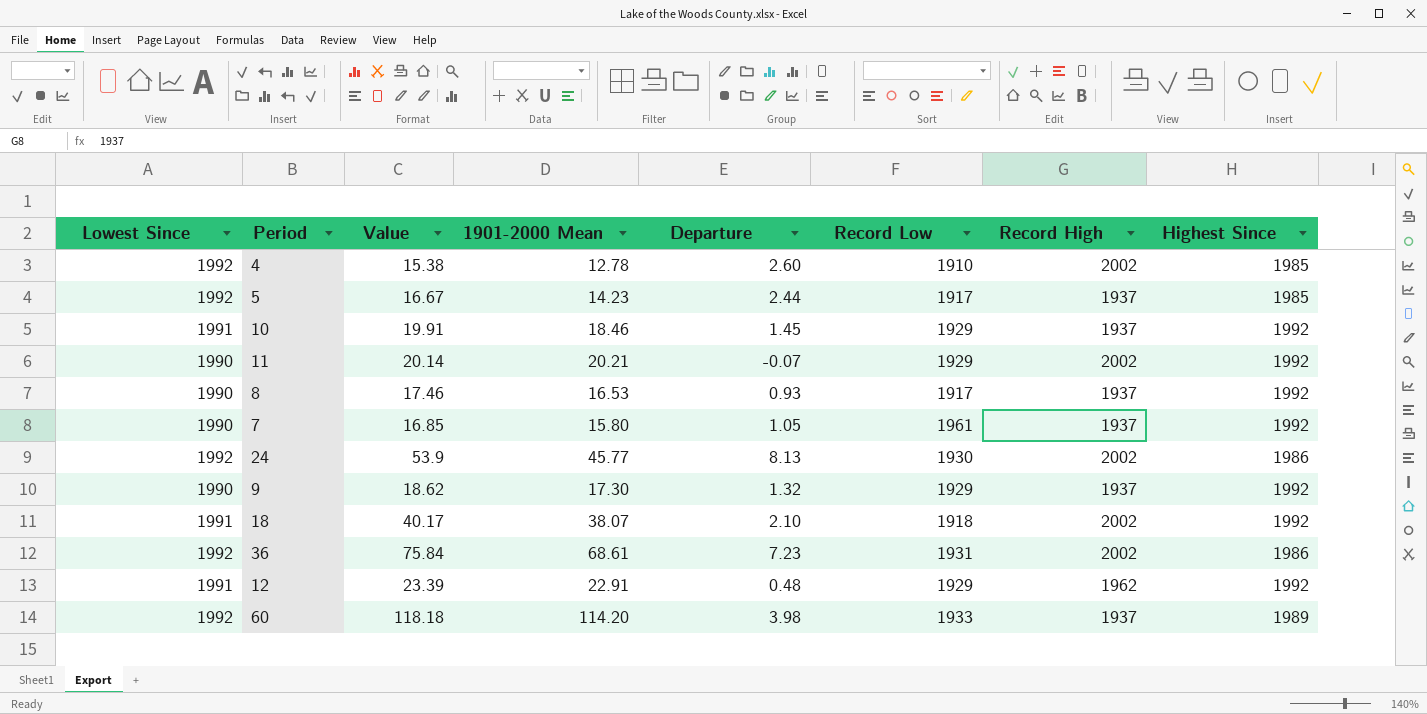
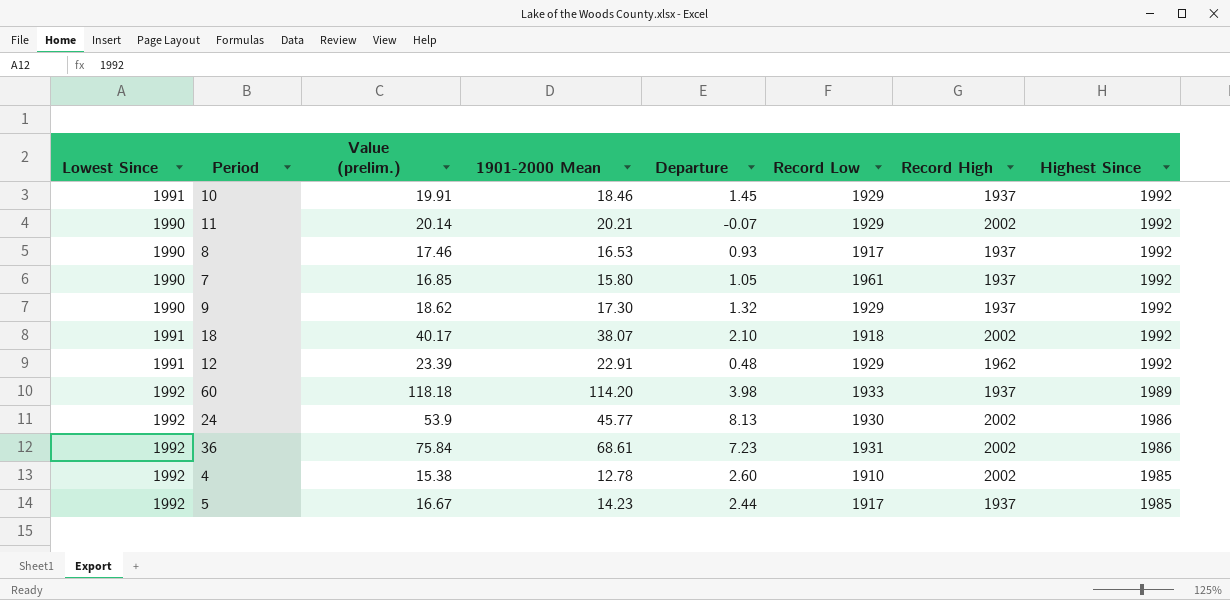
row order: none -> Highest Since descending
column name: Value -> Value (prelim.)

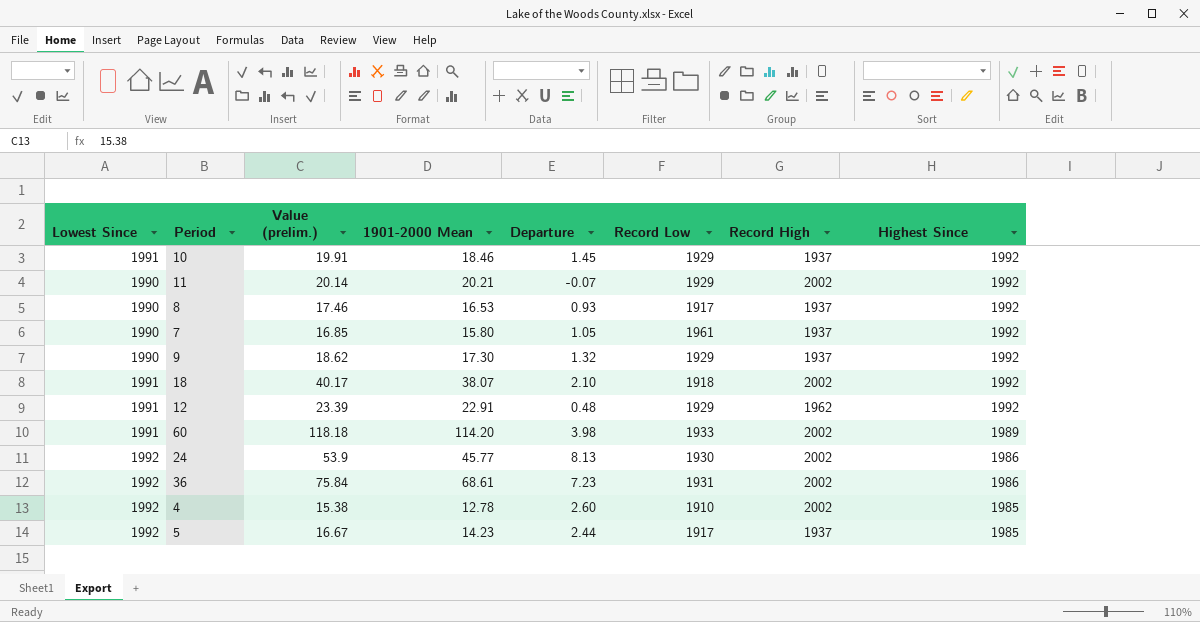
60 | Lowest Since: 1992 -> 1991
60 | Record High: 1937 -> 2002

